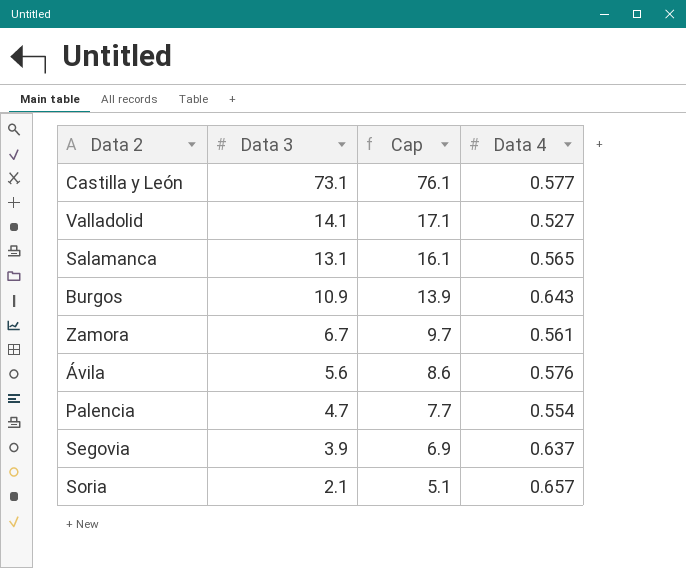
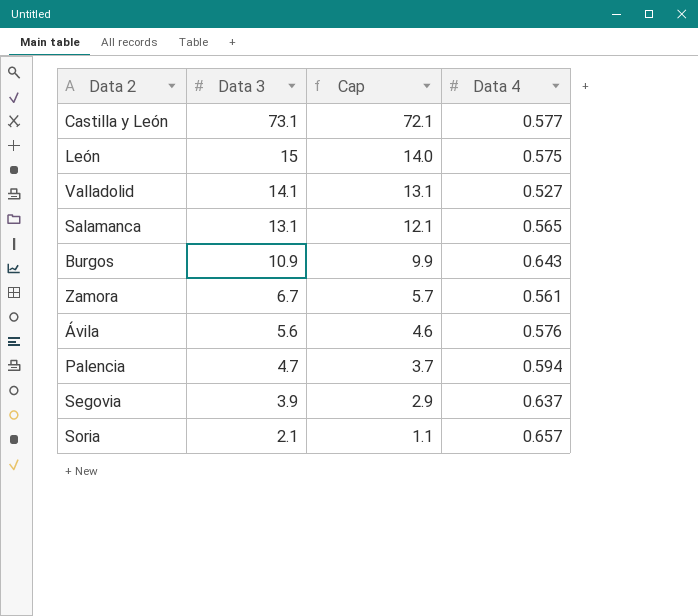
column Cap | formula: [Data 3] + 3 -> [Data 3] - 1
row León: none -> 15 | 14.0 | 0.575
Palencia | Data 4: 0.554 -> 0.594

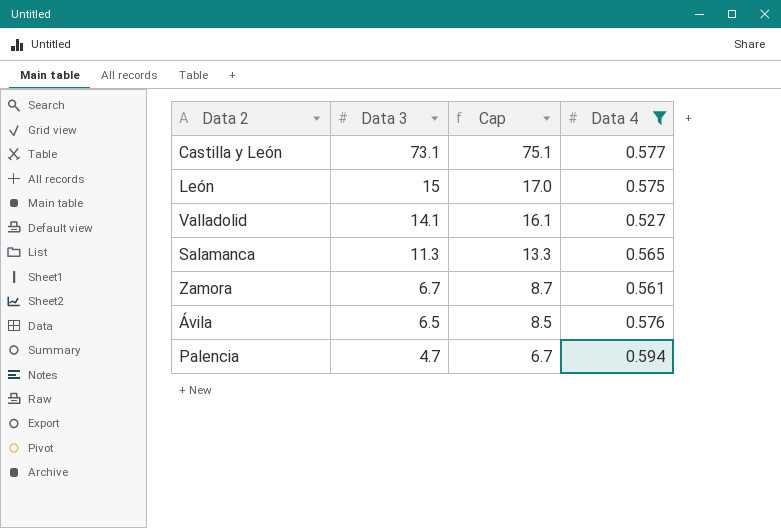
filter: none -> Data 4 <= 0.594
column Cap | formula: [Data 3] - 1 -> [Data 3] + 2
Salamanca | Data 3: 13.1 -> 11.3
Ávila | Data 3: 5.6 -> 6.5

